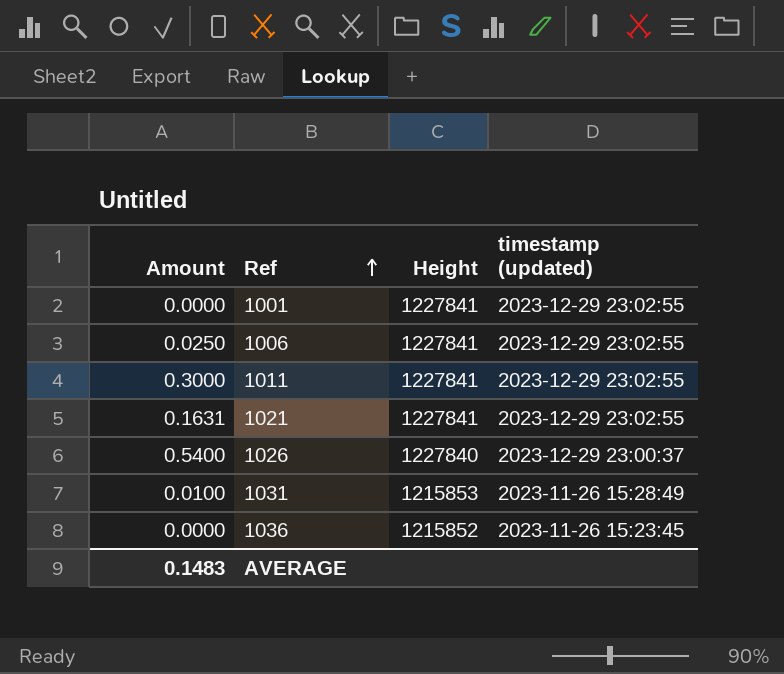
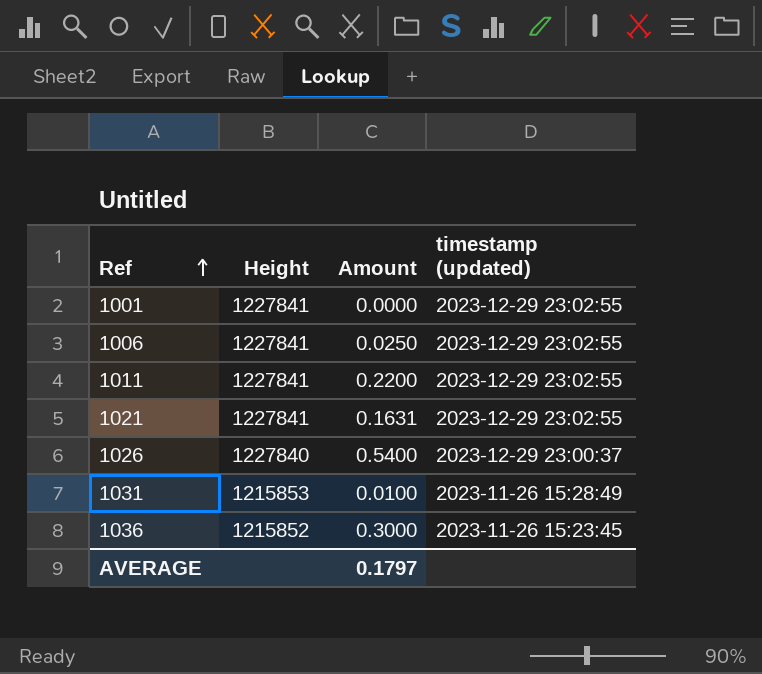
column Amount | position: 1 -> 3
1011 | Amount: 0.3000 -> 0.2200
1036 | Amount: 0.0000 -> 0.3000
AVERAGE | Amount: 0.1483 -> 0.1797

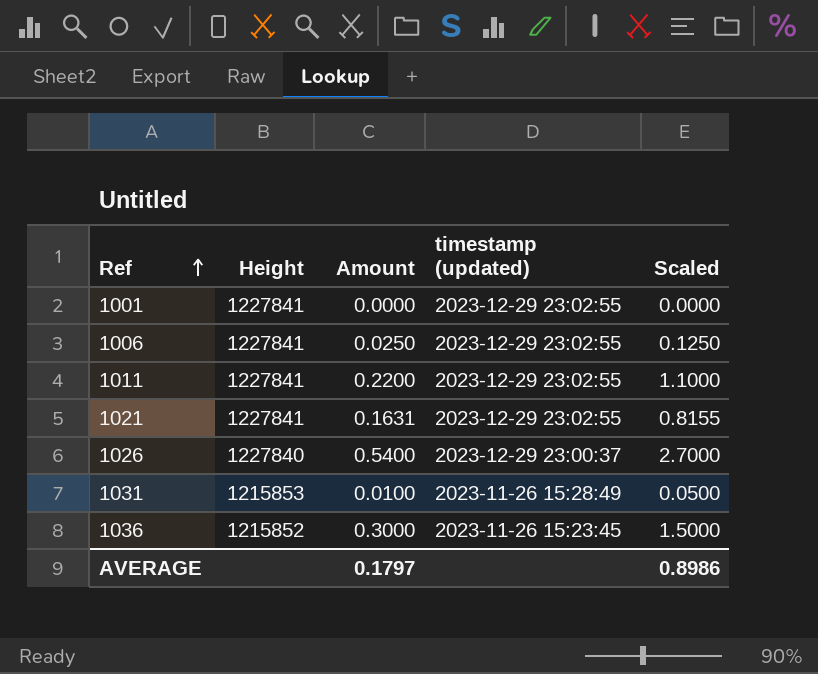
column Scaled | formula: none -> [Amount] * 5

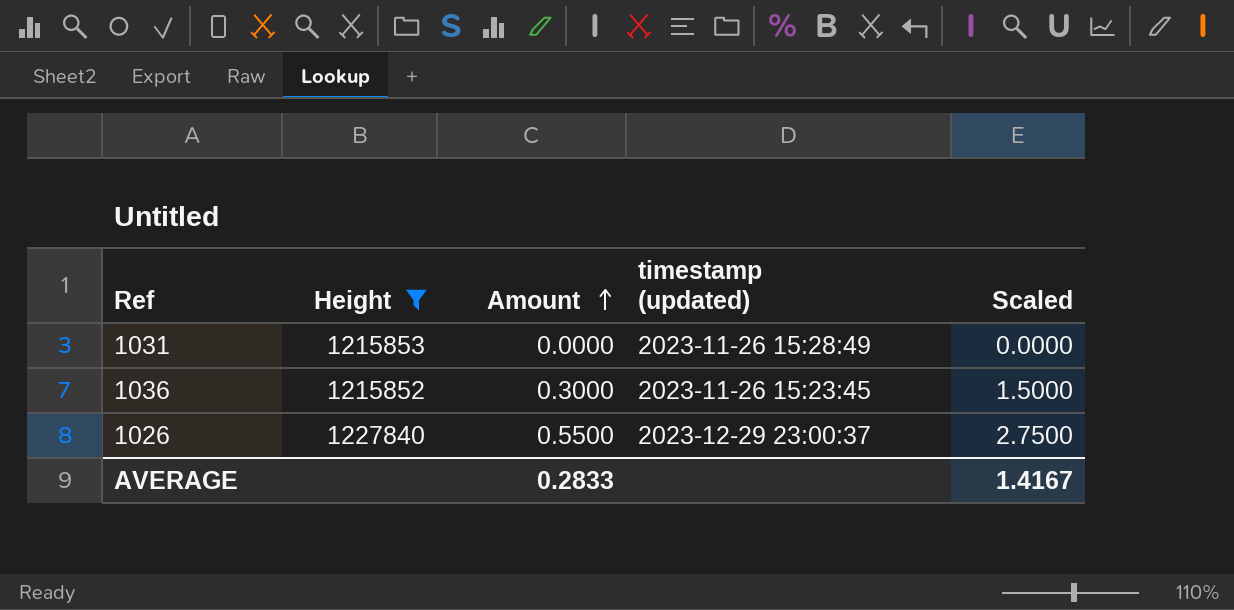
filter: none -> Height != 1227841
row order: Ref ascending -> Amount ascending
1031 | Amount: 0.0100 -> 0.0000
1031 | Scaled: 0.0500 -> 0.0000
1026 | Amount: 0.5400 -> 0.5500
1026 | Scaled: 2.7000 -> 2.7500
AVERAGE | Amount: 0.1797 -> 0.2833
AVERAGE | Scaled: 0.8986 -> 1.4167

